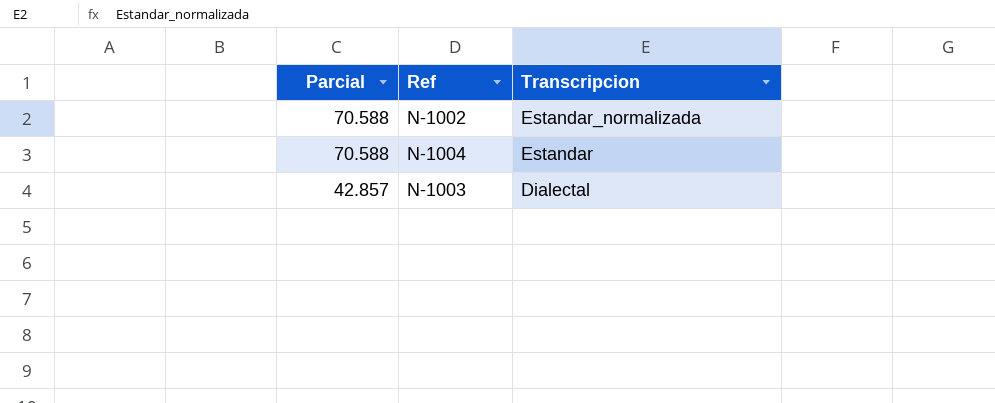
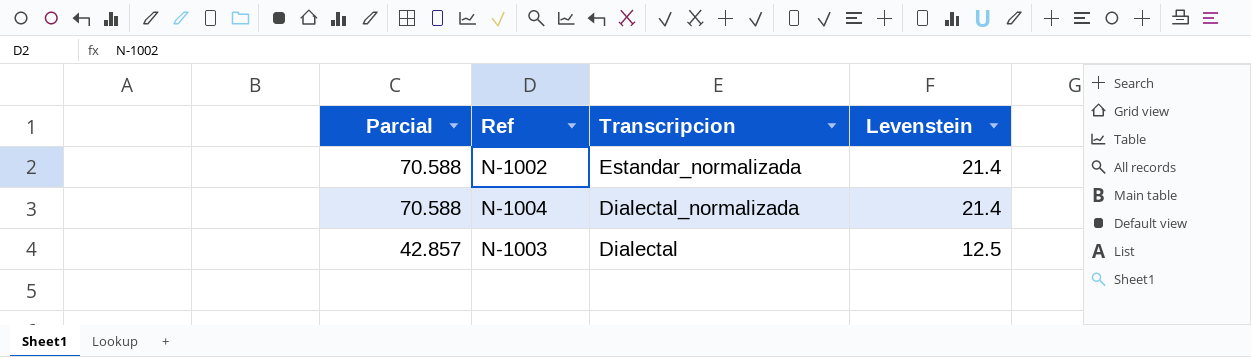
column Levenstein | position: none -> 4
N-1004 | Transcripcion: Estandar -> Dialectal_normalizada

